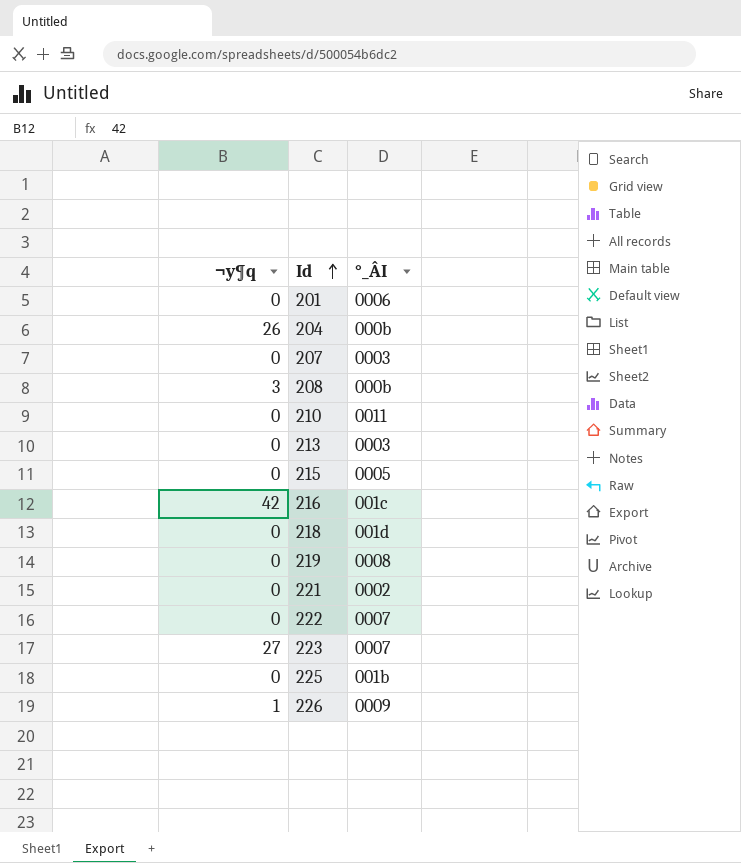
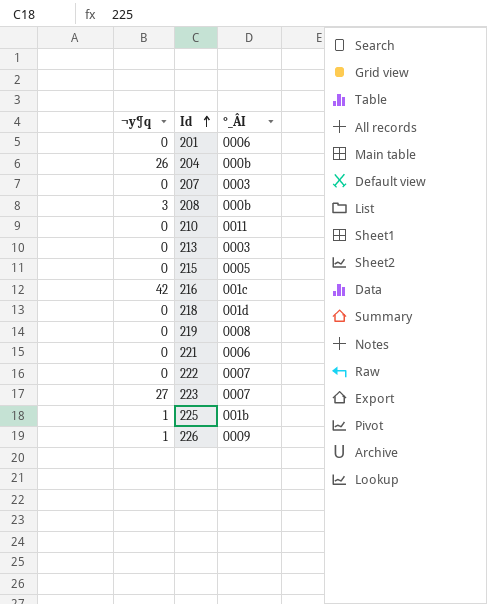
221 | °_ÂI: 0002 -> 0006
225 | ¬y¶q: 0 -> 1

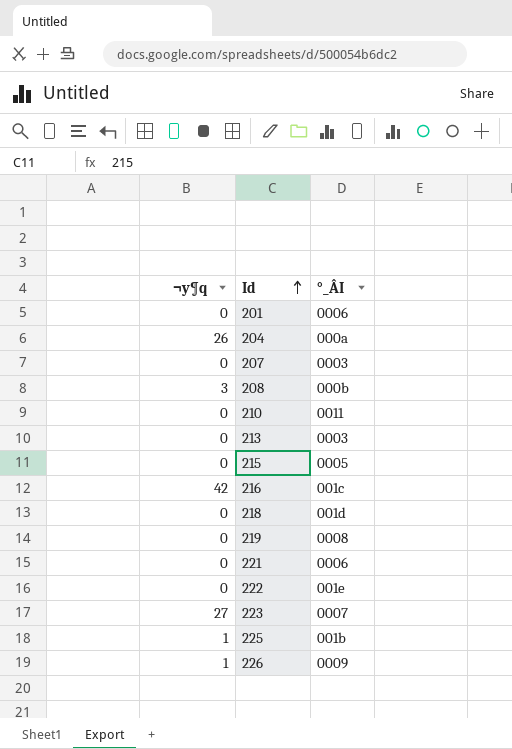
204 | °_ÂI: 000b -> 000a
222 | °_ÂI: 0007 -> 001e

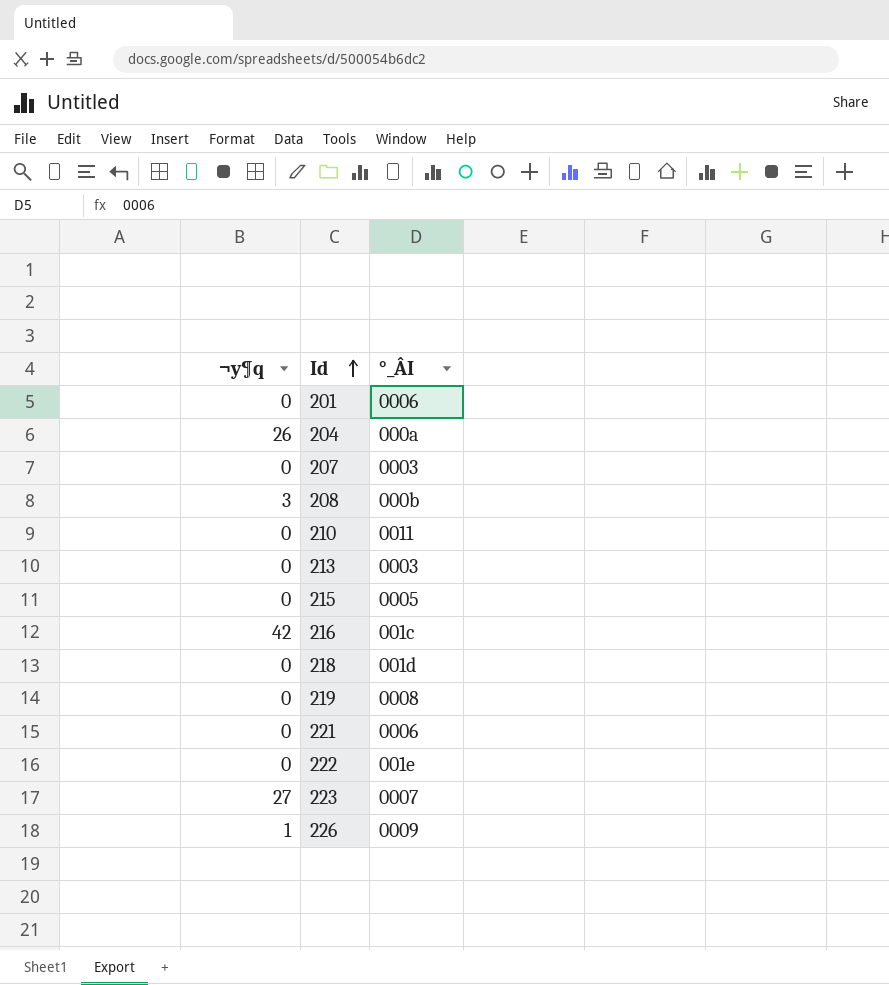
row 225: 1 | 001b -> none

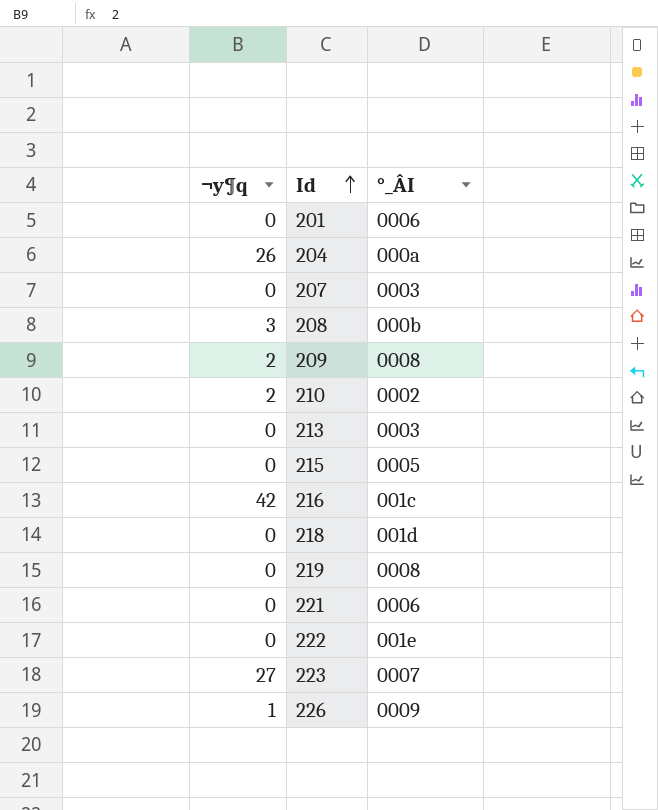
row 209: none -> 2 | 0008
210 | ¬y¶q: 0 -> 2
210 | °_ÂI: 0011 -> 0002

